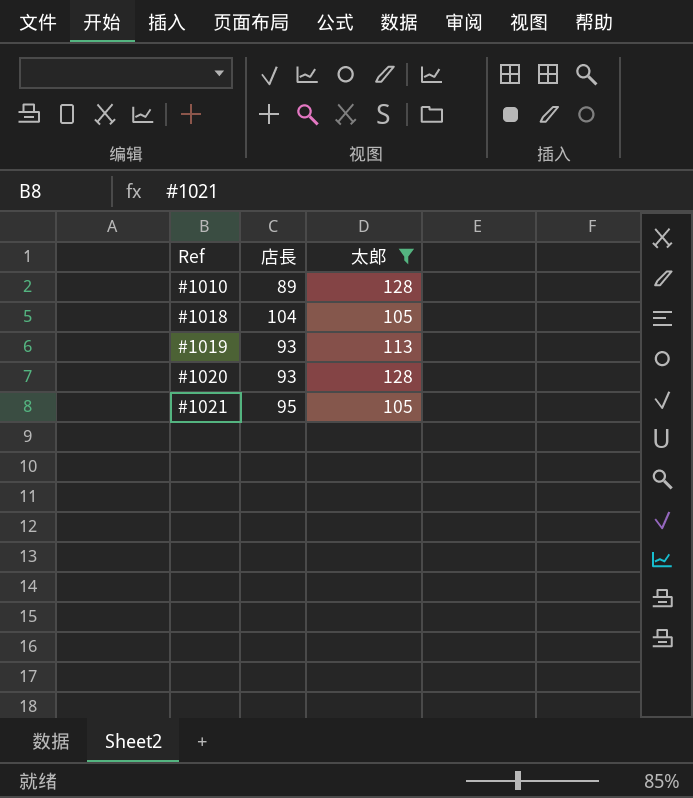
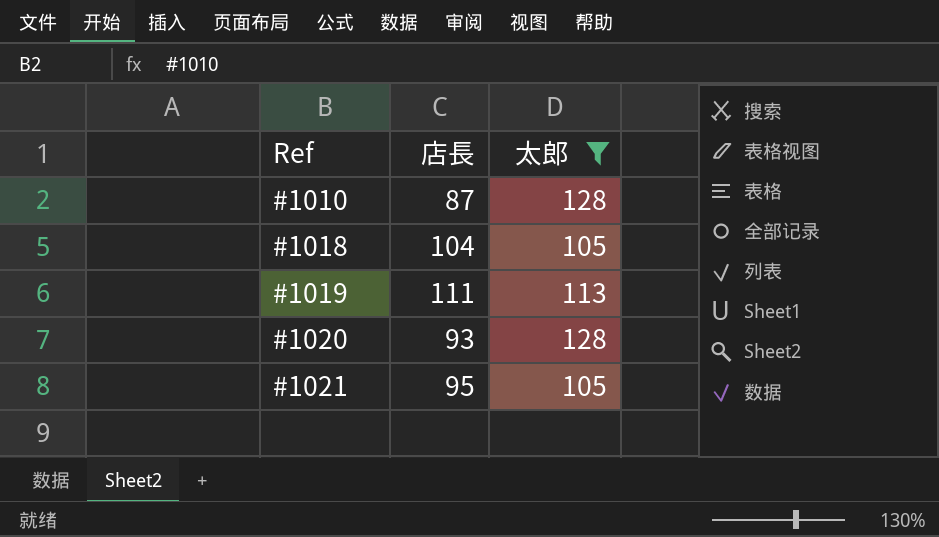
#1010 | 店長: 89 -> 87
#1019 | 店長: 93 -> 111

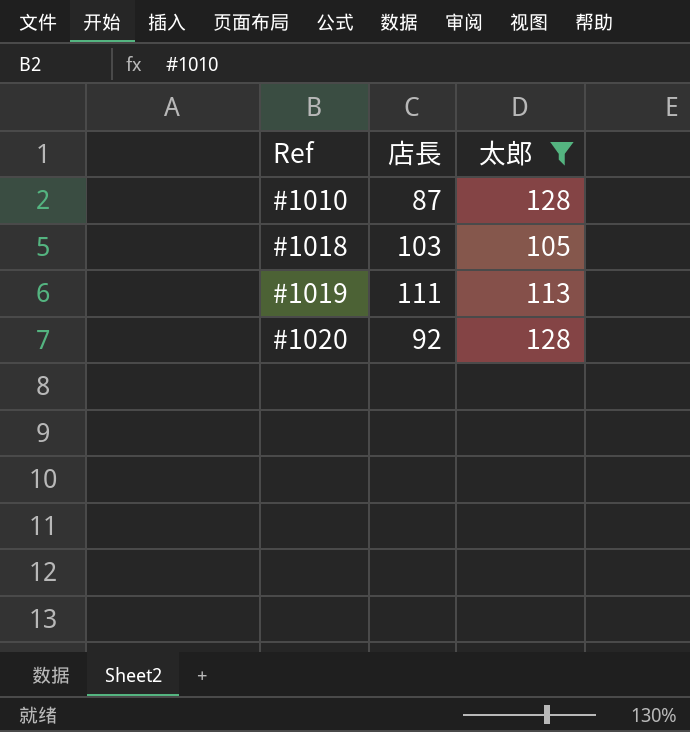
row #1021: 95 | 105 -> none
#1018 | 店長: 104 -> 103
#1020 | 店長: 93 -> 92

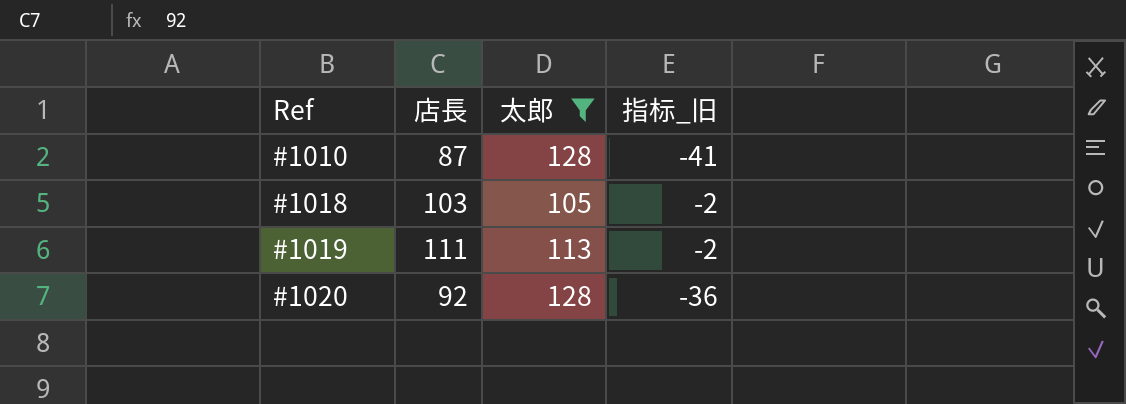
column 指标_旧 | formula: none -> [店長] - [太郎]

